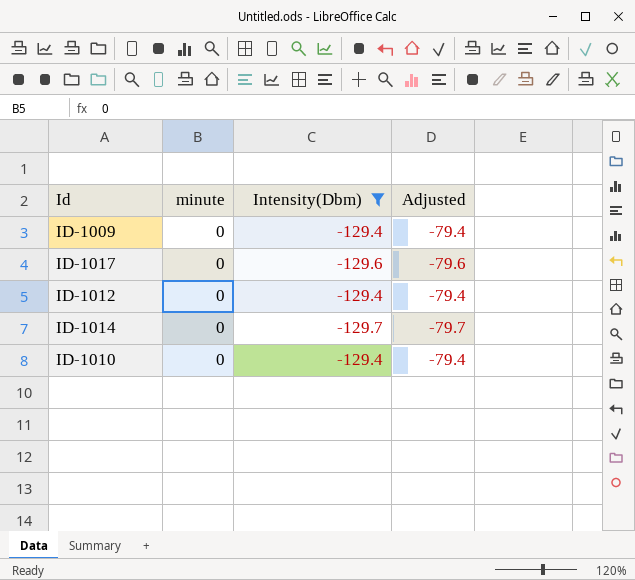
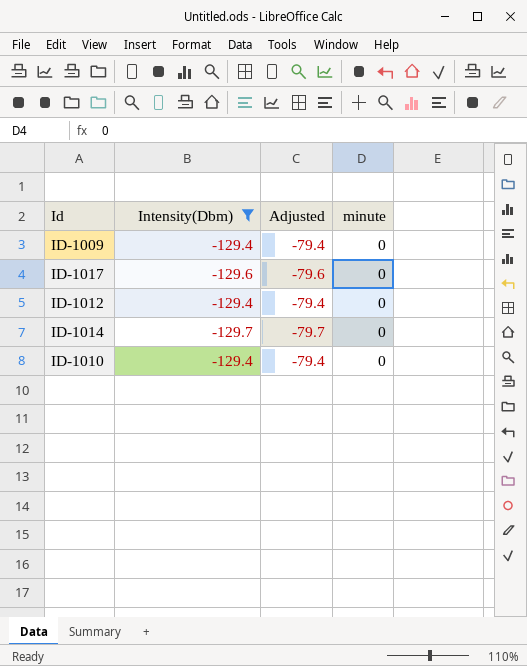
column minute | position: 2 -> 4

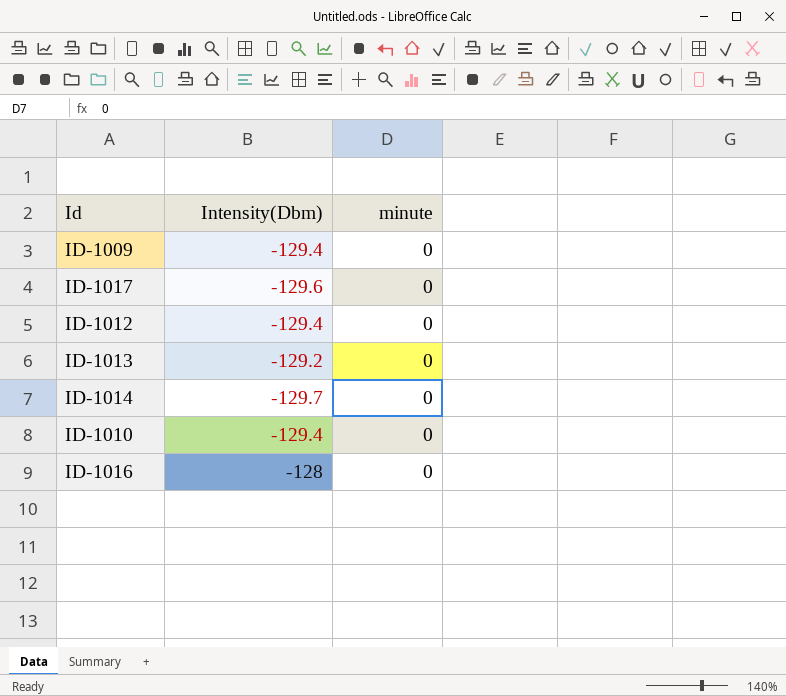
filter: Intensity(Dbm) <= -129.4 -> none
column Adjusted | formula: [Intensity(Dbm)] + 50 -> none

